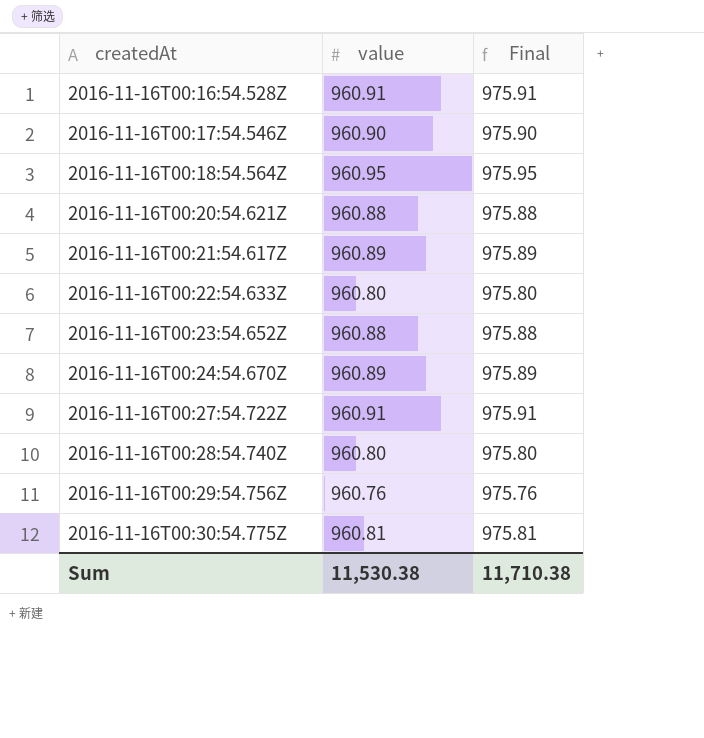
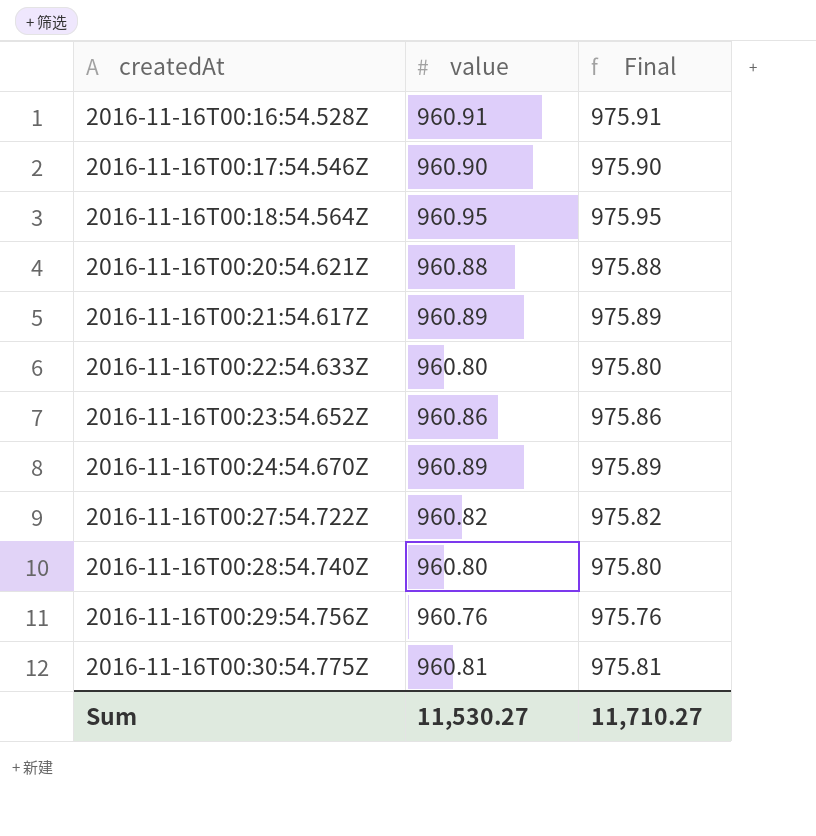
2016-11-16T00:23:54.652Z | value: 960.88 -> 960.86
2016-11-16T00:23:54.652Z | Final: 975.88 -> 975.86
2016-11-16T00:27:54.722Z | value: 960.91 -> 960.82
2016-11-16T00:27:54.722Z | Final: 975.91 -> 975.82
Sum | value: 11,530.38 -> 11,530.27
Sum | Final: 11,710.38 -> 11,710.27

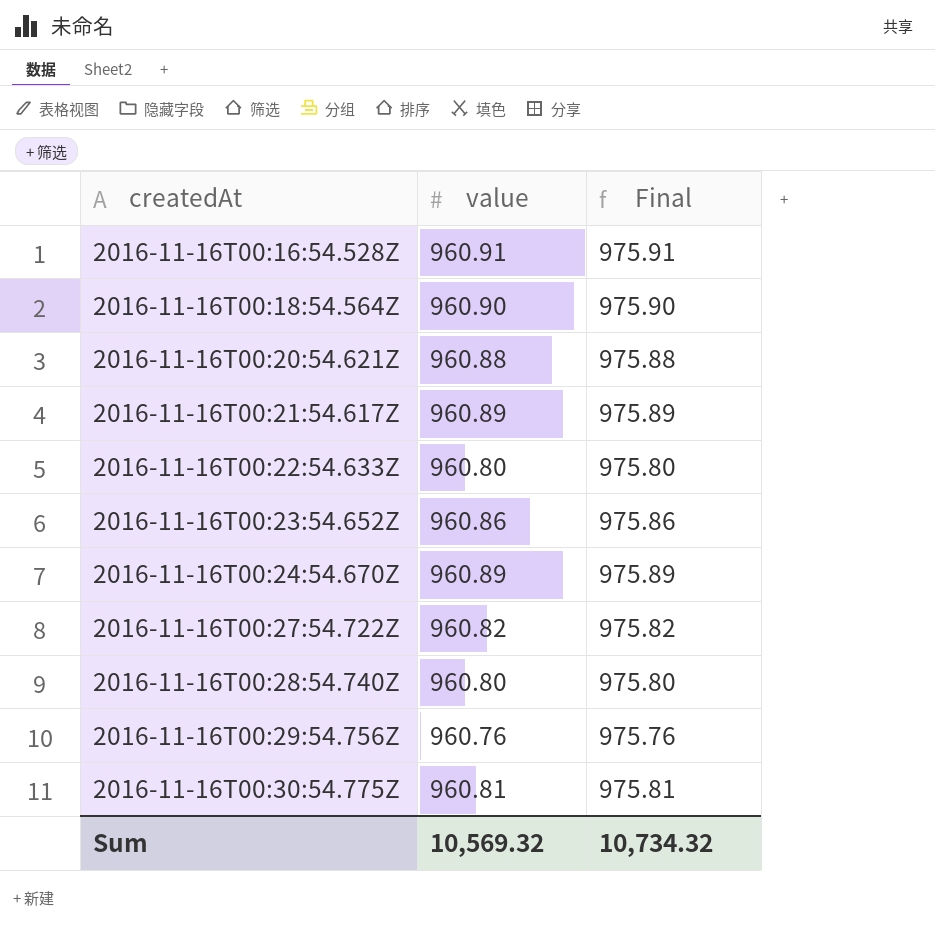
row 2016-11-16T00:17:54.546Z: 960.90 | 975.90 -> none
2016-11-16T00:18:54.564Z | value: 960.95 -> 960.90
2016-11-16T00:18:54.564Z | Final: 975.95 -> 975.90
Sum | value: 11,530.27 -> 10,569.32
Sum | Final: 11,710.27 -> 10,734.32

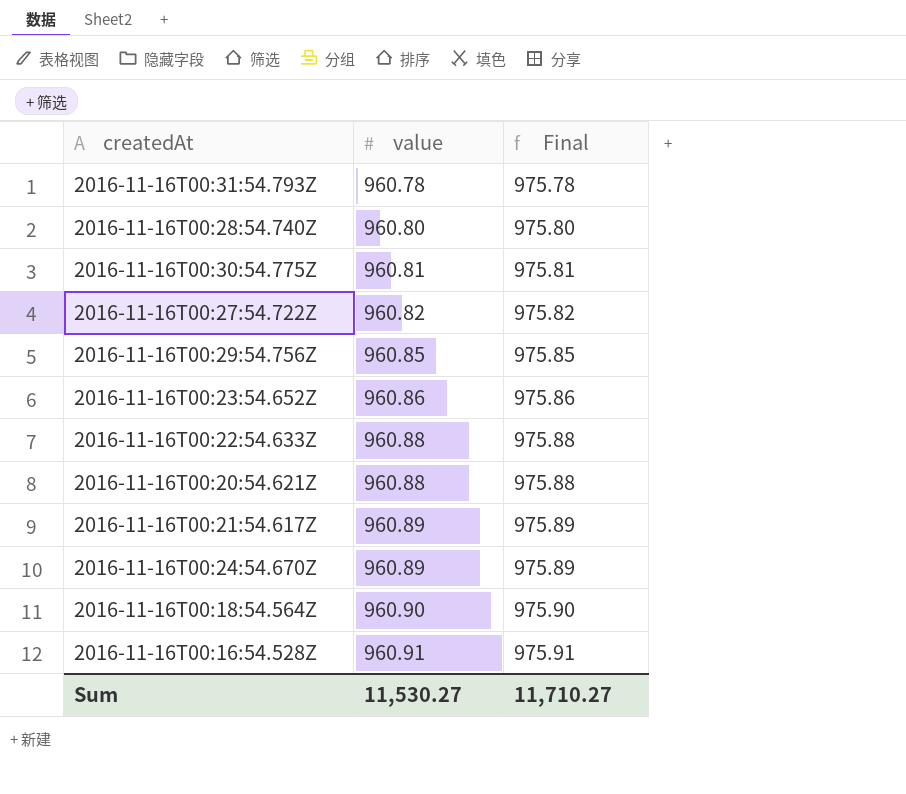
row order: createdAt ascending -> value ascending
row 2016-11-16T00:31:54.793Z: none -> 960.78 | 975.78
2016-11-16T00:29:54.756Z | value: 960.76 -> 960.85
2016-11-16T00:29:54.756Z | Final: 975.76 -> 975.85
2016-11-16T00:22:54.633Z | value: 960.80 -> 960.88
2016-11-16T00:22:54.633Z | Final: 975.80 -> 975.88
Sum | value: 10,569.32 -> 11,530.27
Sum | Final: 10,734.32 -> 11,710.27

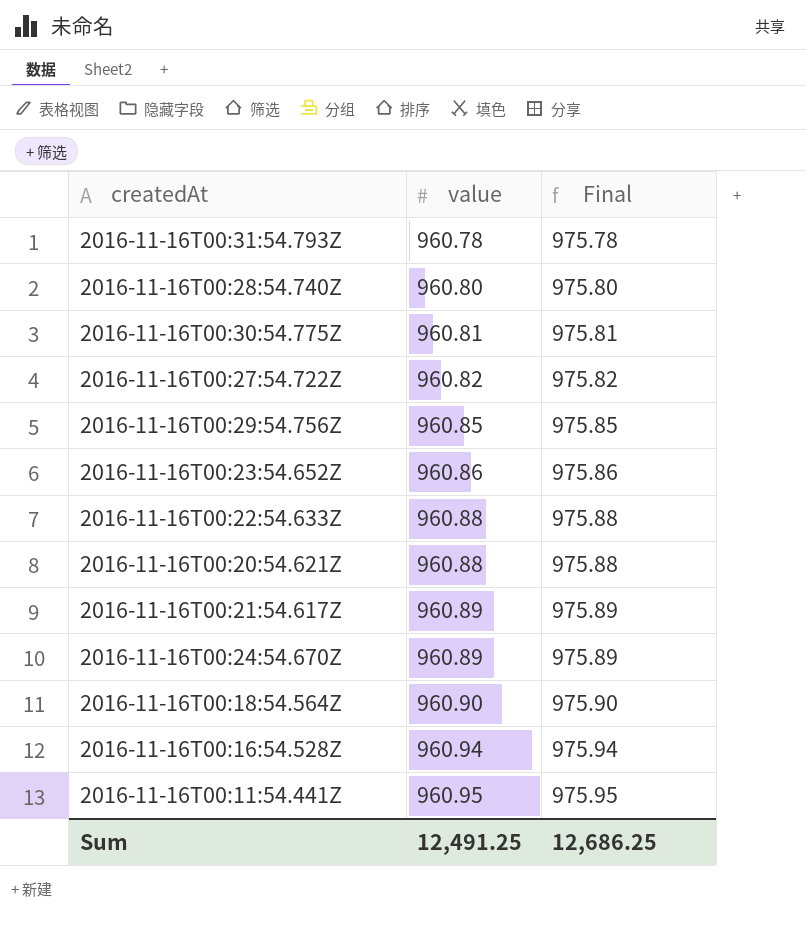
2016-11-16T00:16:54.528Z | value: 960.91 -> 960.94
2016-11-16T00:16:54.528Z | Final: 975.91 -> 975.94
row 2016-11-16T00:11:54.441Z: none -> 960.95 | 975.95
Sum | value: 11,530.27 -> 12,491.25
Sum | Final: 11,710.27 -> 12,686.25

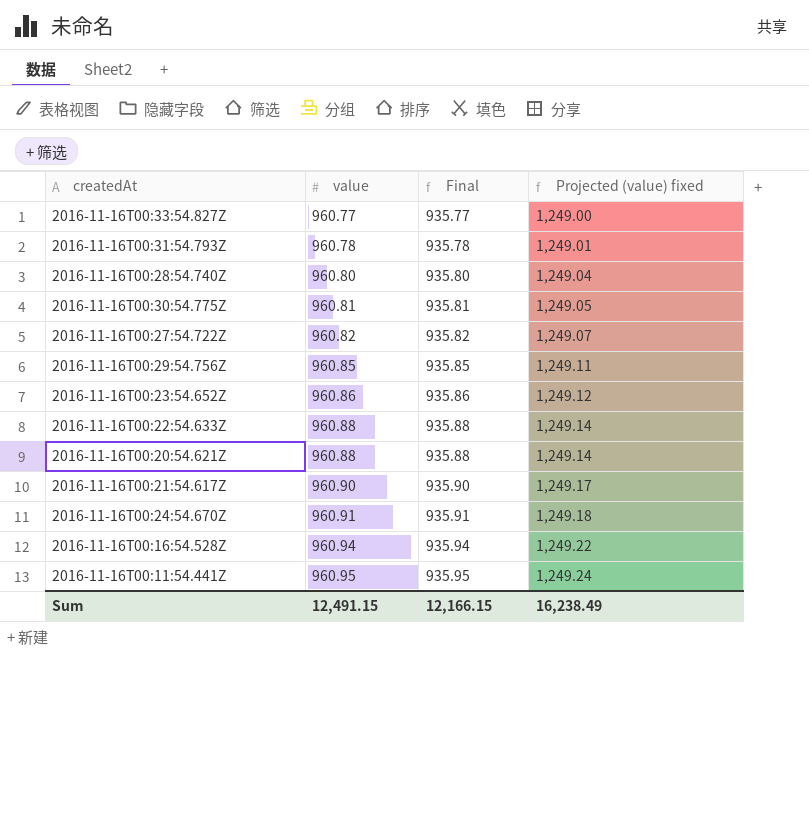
column Final | formula: [value] + 15 -> [value] - 25
column Projected (value) fixed | formula: none -> [value] * 1.3
row 2016-11-16T00:18:54.564Z: 960.90 | 975.90 -> none
row 2016-11-16T00:33:54.827Z: none -> 960.77 | 935.77 | 1,249.00
2016-11-16T00:21:54.617Z | value: 960.89 -> 960.90
2016-11-16T00:24:54.670Z | value: 960.89 -> 960.91
Sum | value: 12,491.25 -> 12,491.15
Sum | Final: 12,686.25 -> 12,166.15

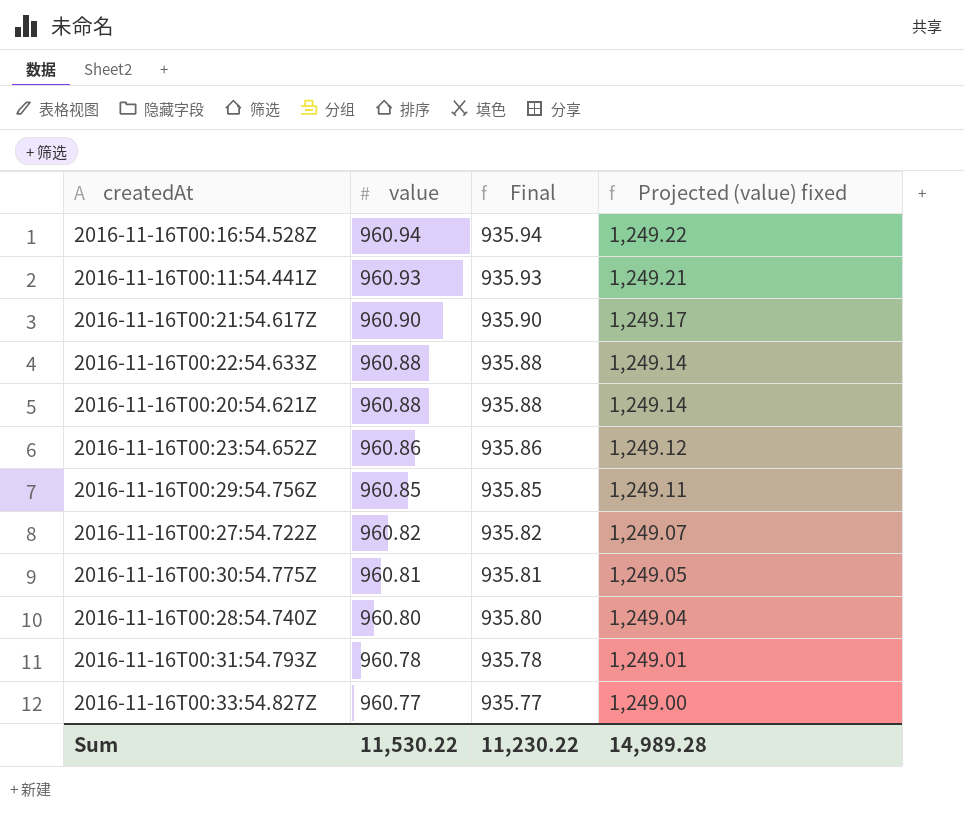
row order: value ascending -> value descending
row 2016-11-16T00:24:54.670Z: 960.91 | 935.91 | 1,249.18 -> none
2016-11-16T00:11:54.441Z | value: 960.95 -> 960.93
2016-11-16T00:11:54.441Z | Final: 935.95 -> 935.93
2016-11-16T00:11:54.441Z | Projected (value) fixed: 1,249.24 -> 1,249.21
Sum | value: 12,491.15 -> 11,530.22
Sum | Final: 12,166.15 -> 11,230.22
Sum | Projected (value) fixed: 16,238.49 -> 14,989.28

